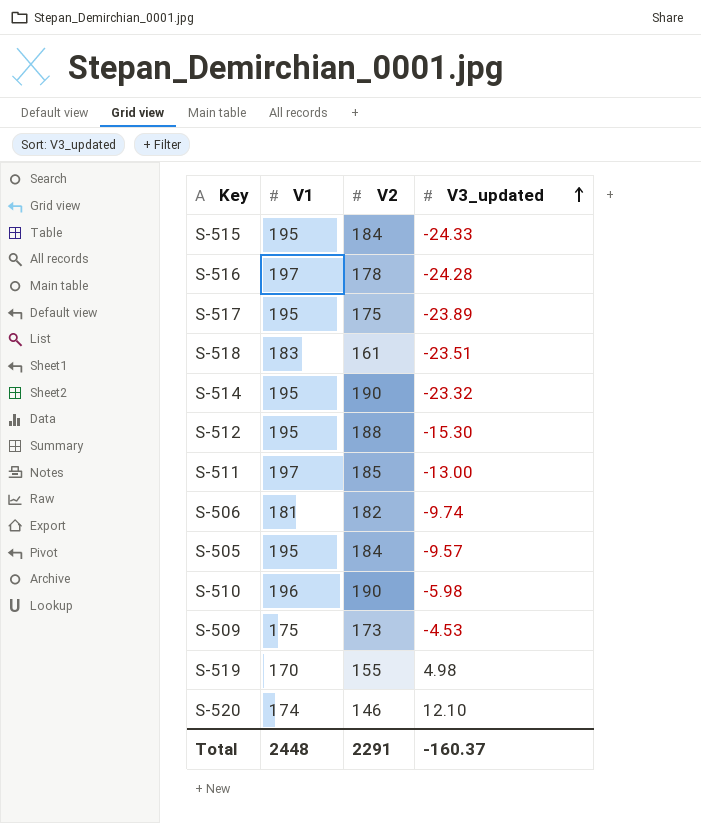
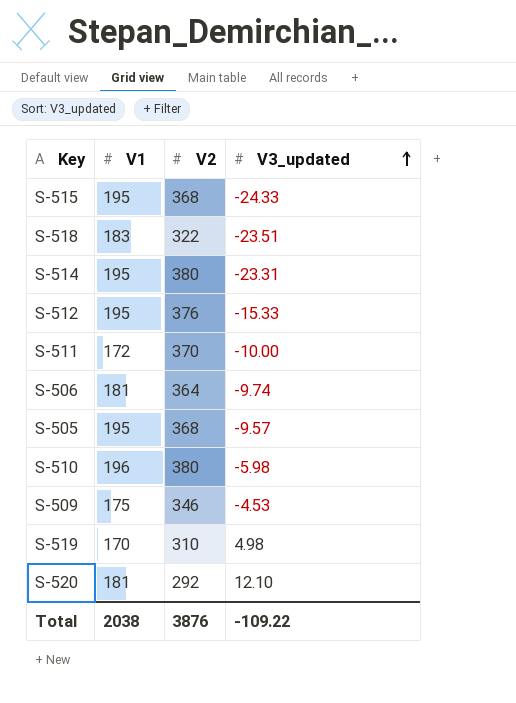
row S-516: 197 | 178 | -24.28 -> none
row S-517: 195 | 175 | -23.89 -> none
S-515 | V2: 184 -> 368
S-518 | V2: 161 -> 322
S-514 | V2: 190 -> 380
S-514 | V3_updated: -23.32 -> -23.31
S-512 | V2: 188 -> 376
S-512 | V3_updated: -15.30 -> -15.33
S-511 | V1: 197 -> 172
S-511 | V2: 185 -> 370
S-511 | V3_updated: -13.00 -> -10.00
S-506 | V2: 182 -> 364
S-505 | V2: 184 -> 368
S-510 | V2: 190 -> 380
S-509 | V2: 173 -> 346
S-519 | V2: 155 -> 310
S-520 | V1: 174 -> 181
S-520 | V2: 146 -> 292
Total | V1: 2448 -> 2038
Total | V2: 2291 -> 3876
Total | V3_updated: -160.37 -> -109.22

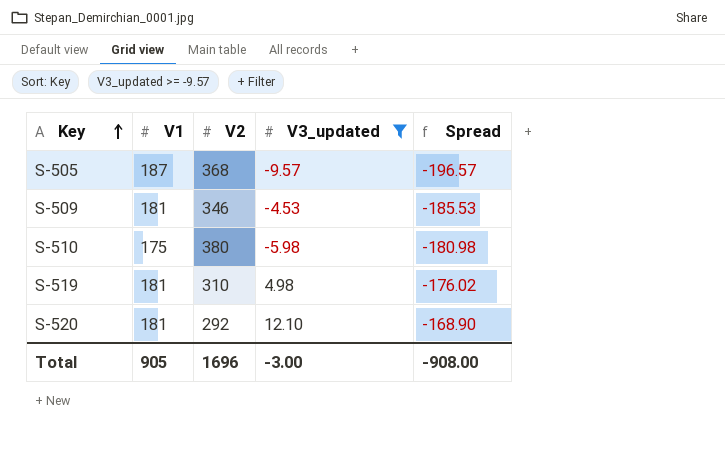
filter: none -> V3_updated >= -9.57
row order: V3_updated ascending -> Key ascending
column Spread | formula: none -> [V3_updated] - [V1]
S-505 | V1: 195 -> 187
S-509 | V1: 175 -> 181
S-510 | V1: 196 -> 175
S-519 | V1: 170 -> 181
Total | V1: 2038 -> 905
Total | V2: 3876 -> 1696
Total | V3_updated: -109.22 -> -3.00

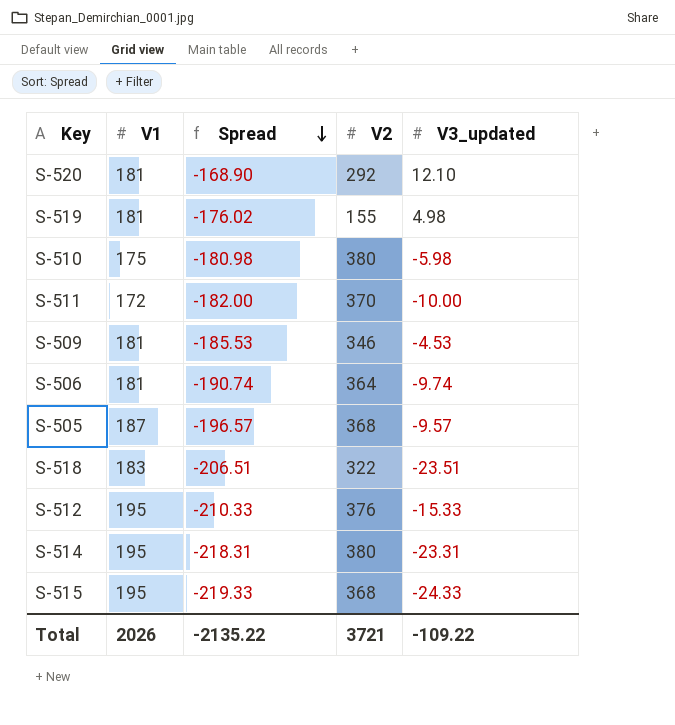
filter: V3_updated >= -9.57 -> none
row order: Key ascending -> Spread descending
column Spread | position: 5 -> 3
S-519 | V2: 310 -> 155
Total | V1: 905 -> 2026
Total | Spread: -908.00 -> -2135.22
Total | V2: 1696 -> 3721
Total | V3_updated: -3.00 -> -109.22

